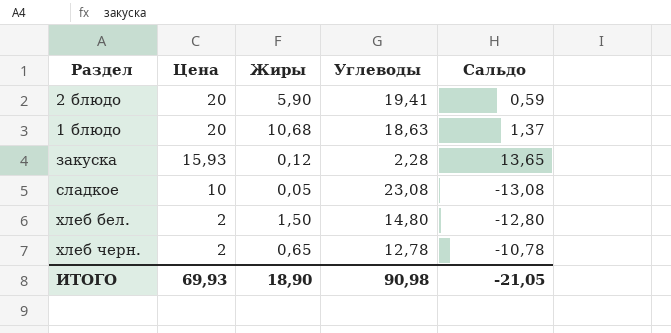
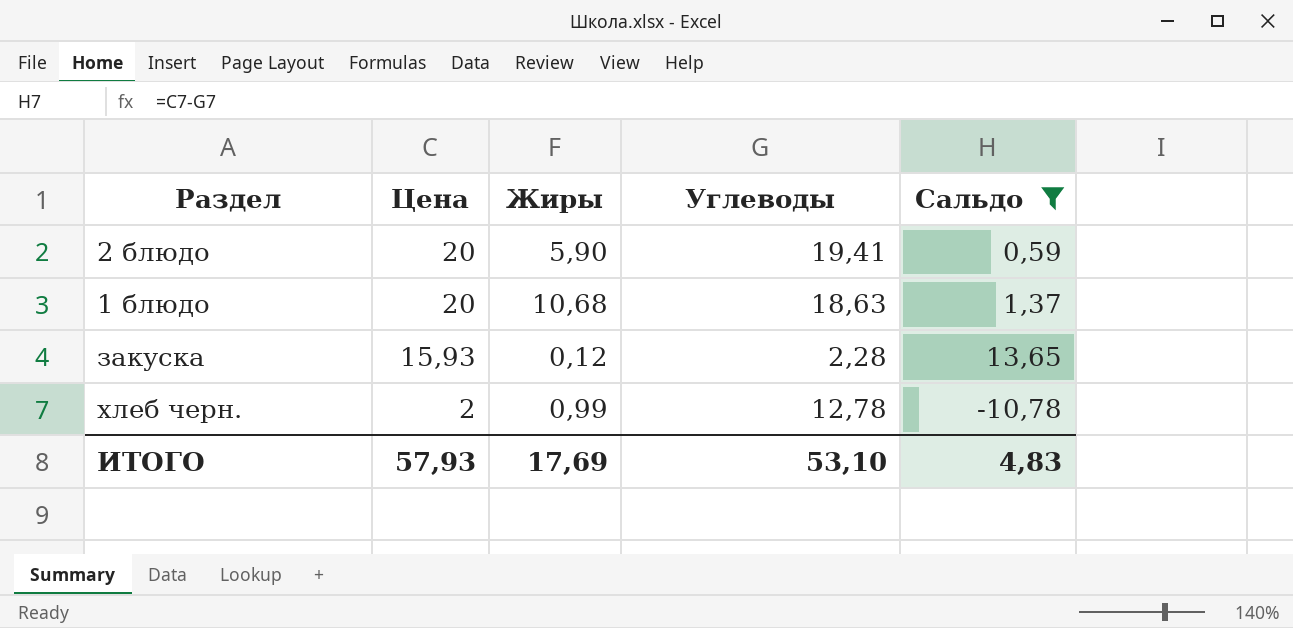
filter: none -> Сальдо >= -10,78
хлеб черн. | Жиры: 0,65 -> 0,99
ИТОГО | Цена: 69,93 -> 57,93
ИТОГО | Жиры: 18,90 -> 17,69
ИТОГО | Углеводы: 90,98 -> 53,10
ИТОГО | Сальдо: -21,05 -> 4,83

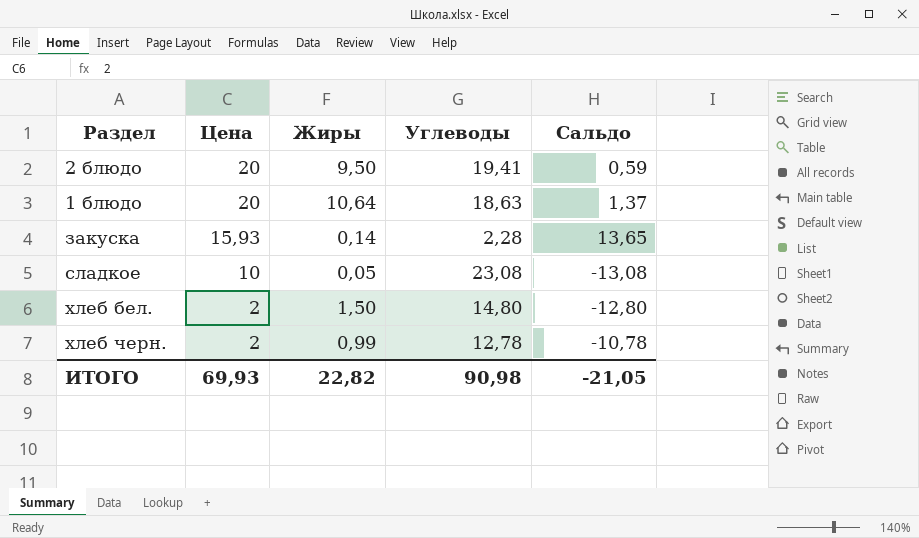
filter: Сальдо >= -10,78 -> none
2 блюдо | Жиры: 5,90 -> 9,50
1 блюдо | Жиры: 10,68 -> 10,64
закуска | Жиры: 0,12 -> 0,14
ИТОГО | Цена: 57,93 -> 69,93
ИТОГО | Жиры: 17,69 -> 22,82
ИТОГО | Углеводы: 53,10 -> 90,98
ИТОГО | Сальдо: 4,83 -> -21,05

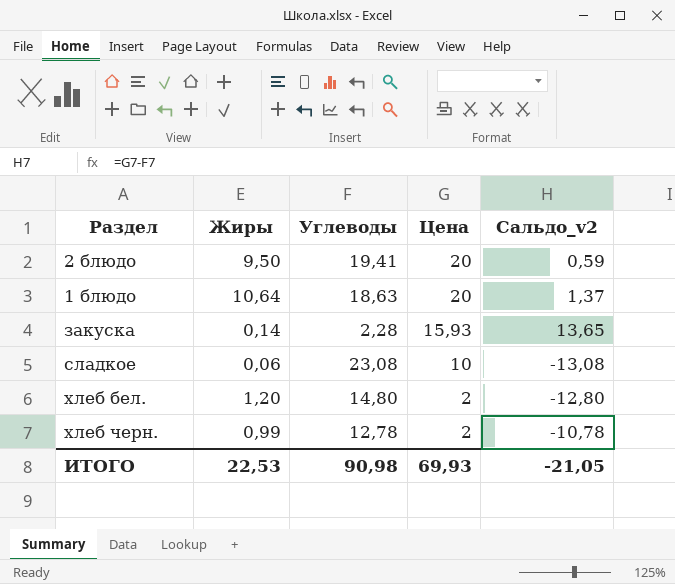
column Цена | position: 2 -> 4
column name: Сальдо -> Сальдо_v2
сладкое | Жиры: 0,05 -> 0,06
хлеб бел. | Жиры: 1,50 -> 1,20
ИТОГО | Жиры: 22,82 -> 22,53

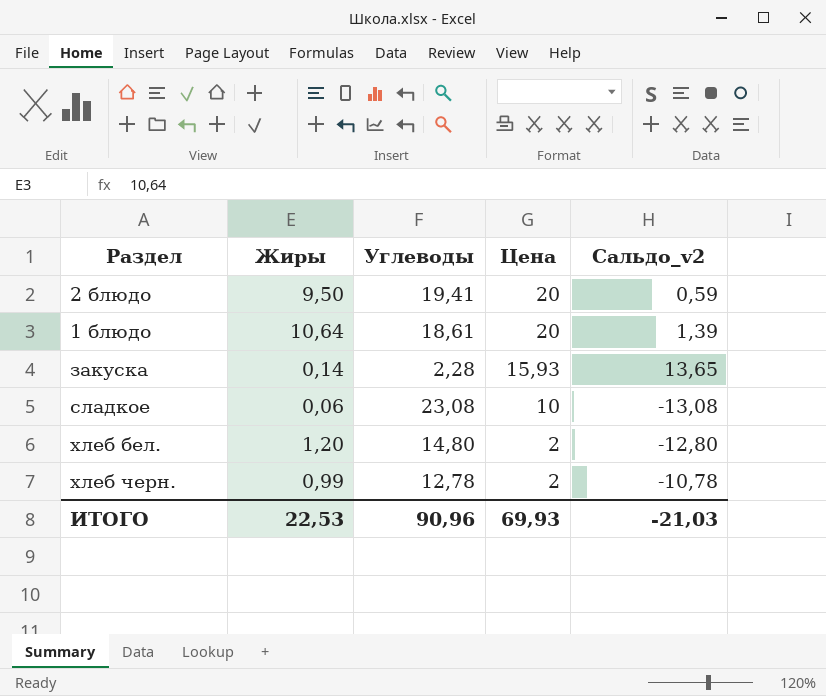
1 блюдо | Углеводы: 18,63 -> 18,61
1 блюдо | Сальдо_v2: 1,37 -> 1,39
ИТОГО | Углеводы: 90,98 -> 90,96
ИТОГО | Сальдо_v2: -21,05 -> -21,03

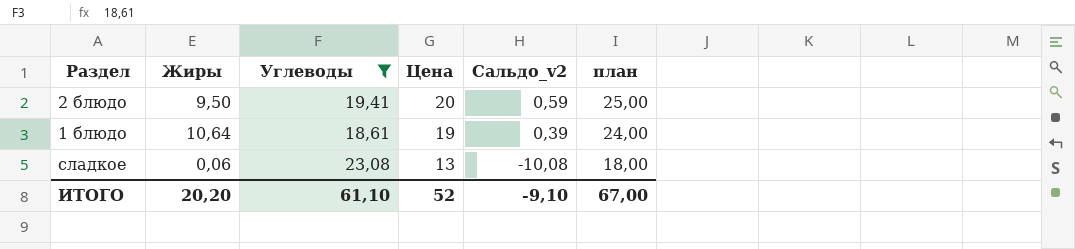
filter: none -> Углеводы >= 18,61
column план | formula: none -> [Цена] + 5
1 блюдо | Цена: 20 -> 19
1 блюдо | Сальдо_v2: 1,39 -> 0,39
сладкое | Цена: 10 -> 13
сладкое | Сальдо_v2: -13,08 -> -10,08
ИТОГО | Жиры: 22,53 -> 20,20
ИТОГО | Углеводы: 90,96 -> 61,10
ИТОГО | Цена: 69,93 -> 52
ИТОГО | Сальдо_v2: -21,03 -> -9,10

